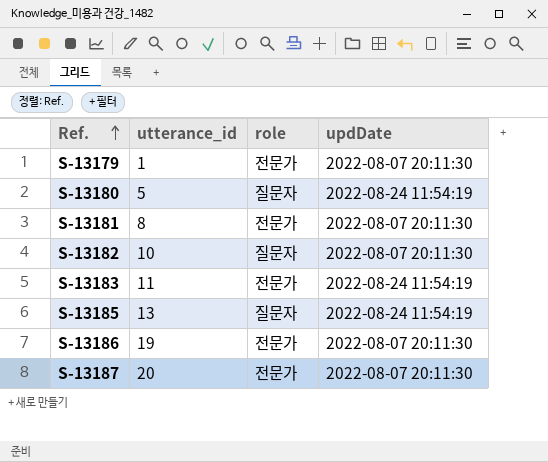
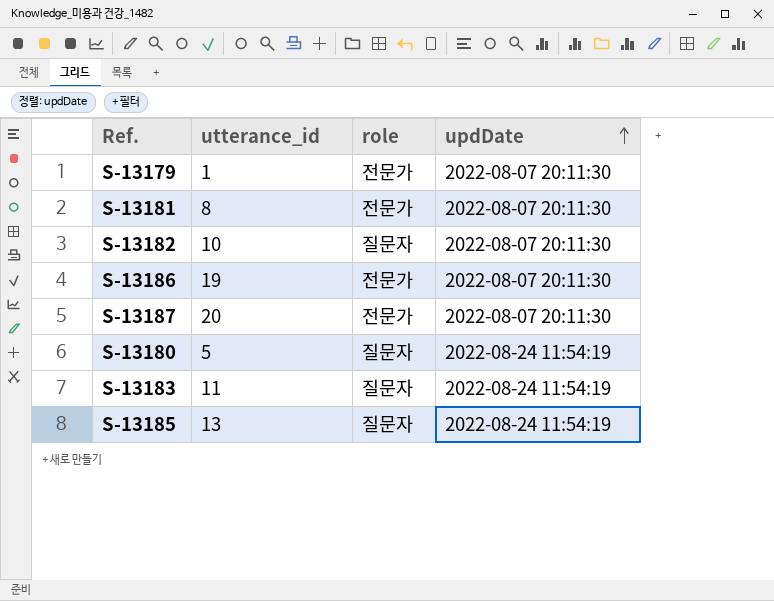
row order: Ref. ascending -> updDate ascending
S-13183 | role: 전문가 -> 질문자

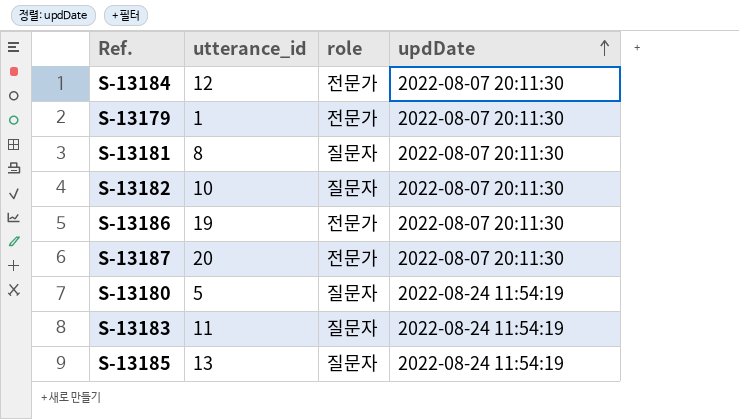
row S-13184: none -> 12 | 전문가 | 2022-08-07 20:11:30
S-13181 | role: 전문가 -> 질문자

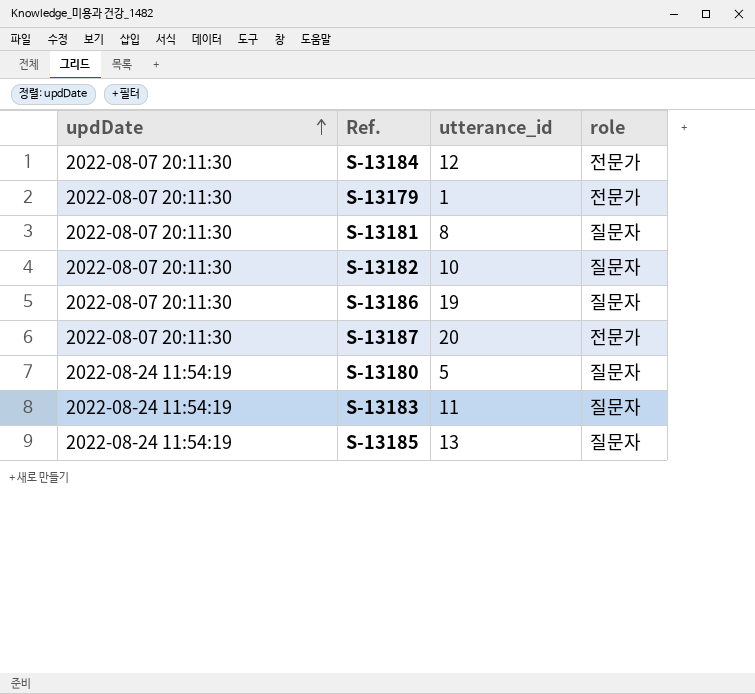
column updDate | position: 4 -> 1
S-13186 | role: 전문가 -> 질문자

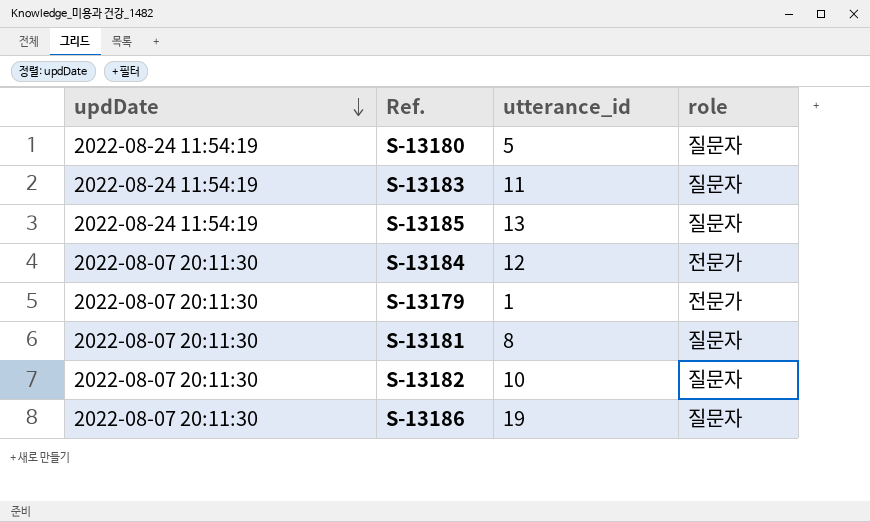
row order: updDate ascending -> updDate descending
row S-13187: 2022-08-07 20:11:30 | 20 | 전문가 -> none

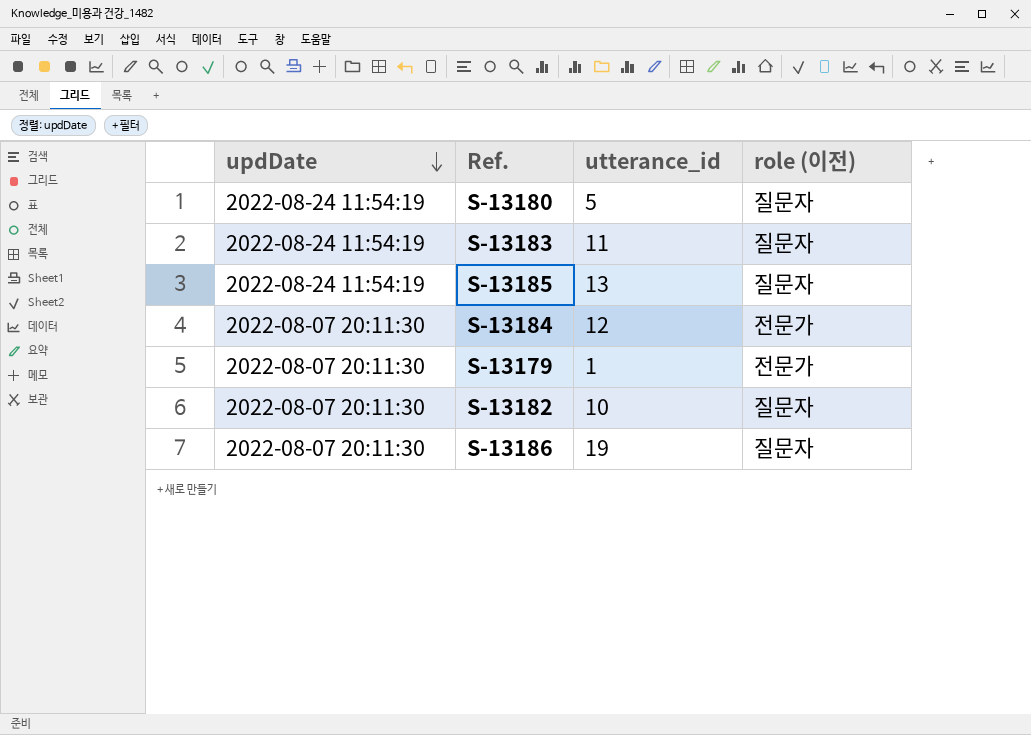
column name: role -> role (이전)
row S-13181: 2022-08-07 20:11:30 | 8 | 질문자 -> none

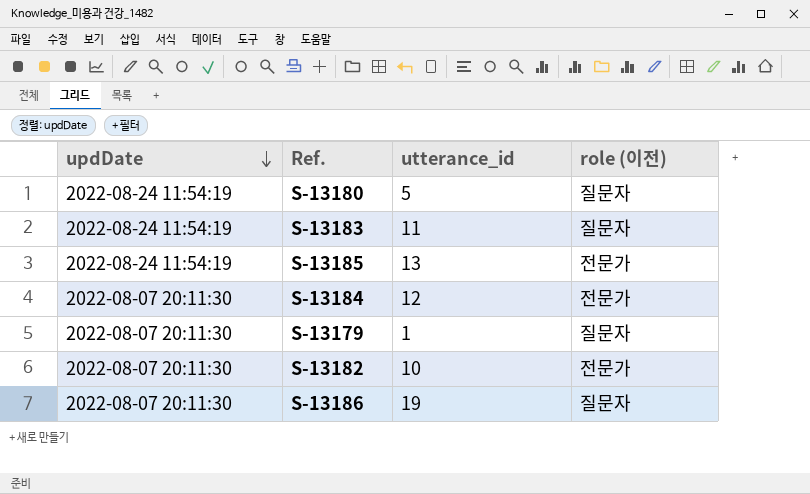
S-13185 | role (이전): 질문자 -> 전문가
S-13179 | role (이전): 전문가 -> 질문자
S-13182 | role (이전): 질문자 -> 전문가

